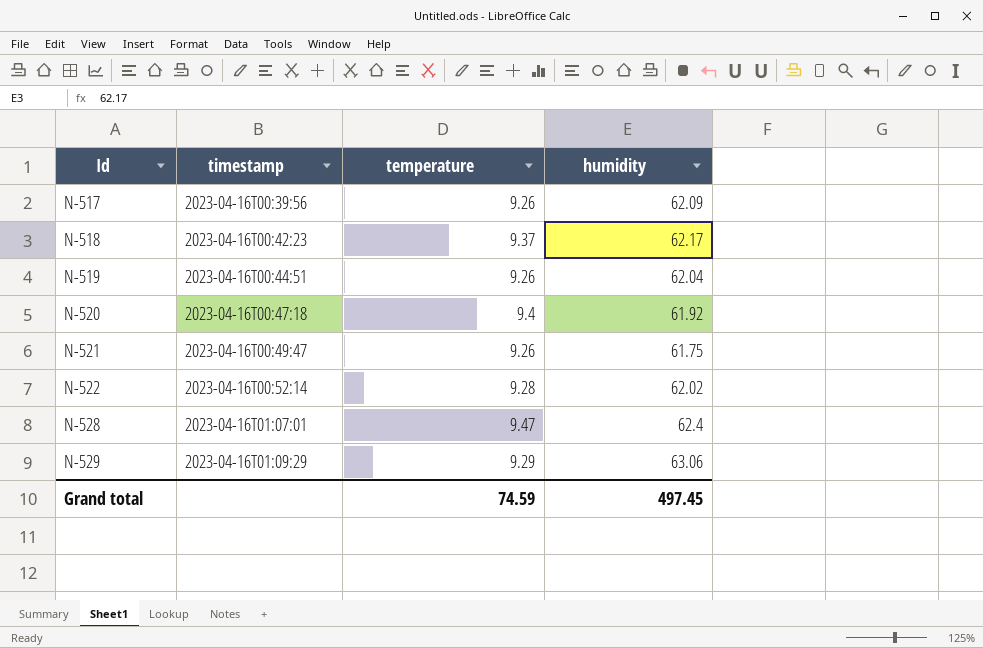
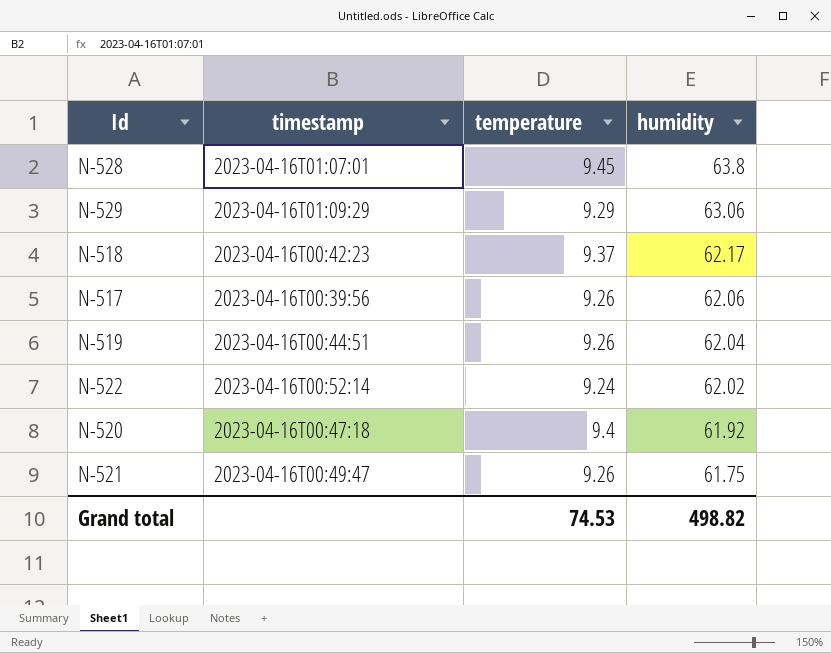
row order: Id ascending -> humidity descending
N-528 | temperature: 9.47 -> 9.45
N-528 | humidity: 62.4 -> 63.8
N-517 | humidity: 62.09 -> 62.06
N-522 | temperature: 9.28 -> 9.24
Grand total | temperature: 74.59 -> 74.53
Grand total | humidity: 497.45 -> 498.82

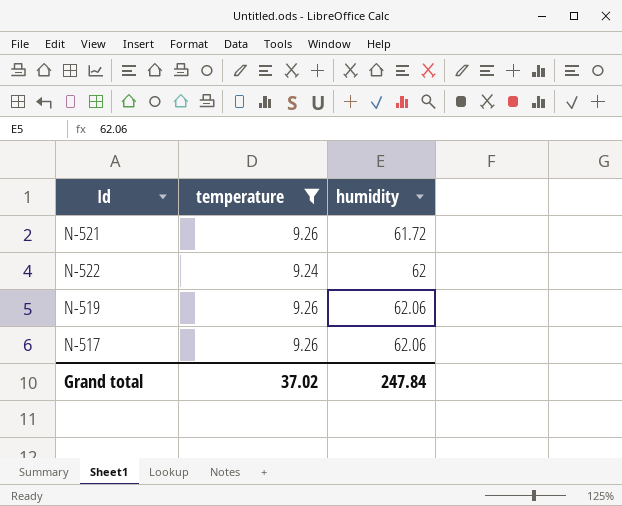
filter: none -> temperature <= 9.26
row order: humidity descending -> humidity ascending
column timestamp | position: 2 -> none
N-521 | humidity: 61.75 -> 61.72
N-522 | humidity: 62.02 -> 62
N-519 | humidity: 62.04 -> 62.06
Grand total | temperature: 74.53 -> 37.02
Grand total | humidity: 498.82 -> 247.84

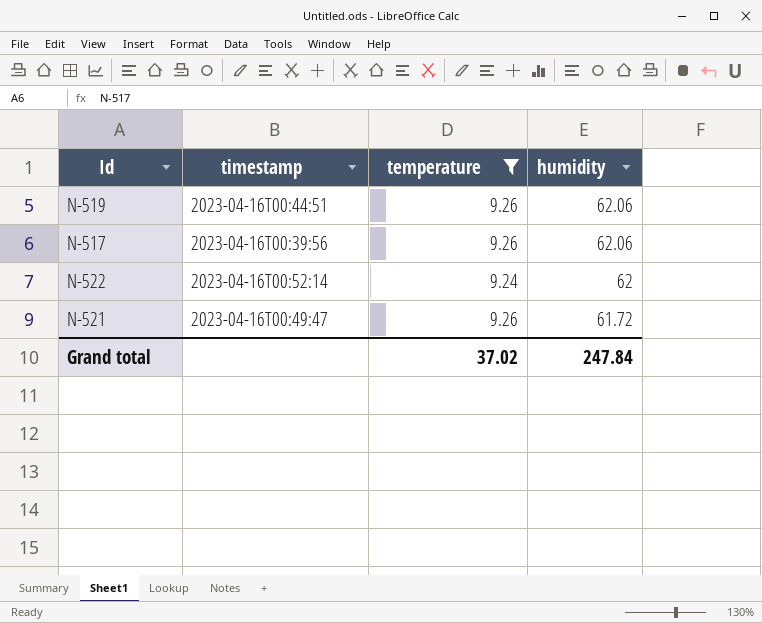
row order: humidity ascending -> humidity descending
column timestamp | position: none -> 2

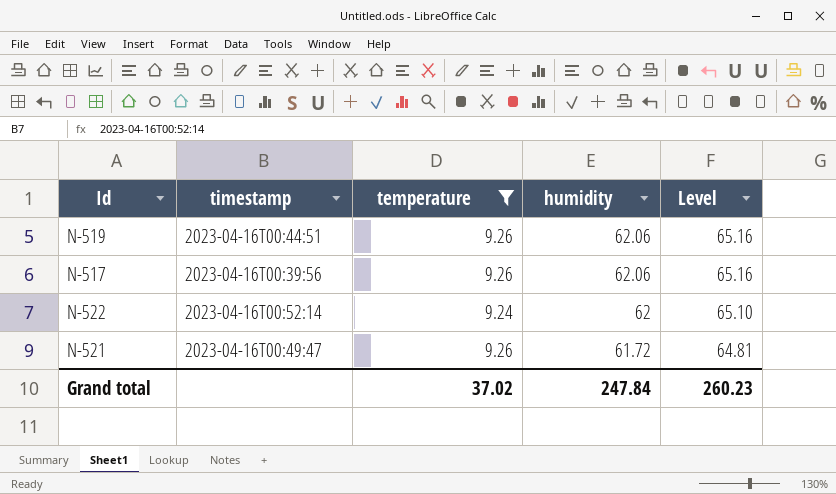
column Level | formula: none -> [humidity] * 1.05

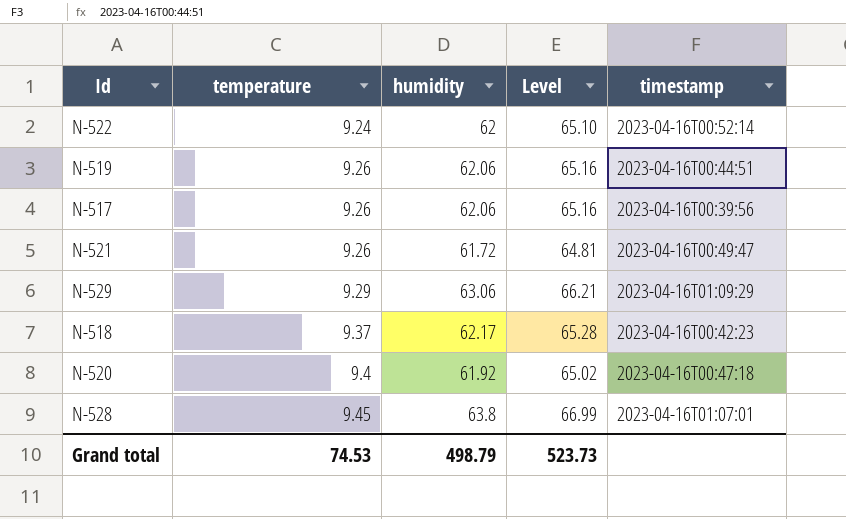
filter: temperature <= 9.26 -> none
row order: humidity descending -> temperature ascending
column timestamp | position: 2 -> 5
Grand total | temperature: 37.02 -> 74.53
Grand total | humidity: 247.84 -> 498.79
Grand total | Level: 260.23 -> 523.73

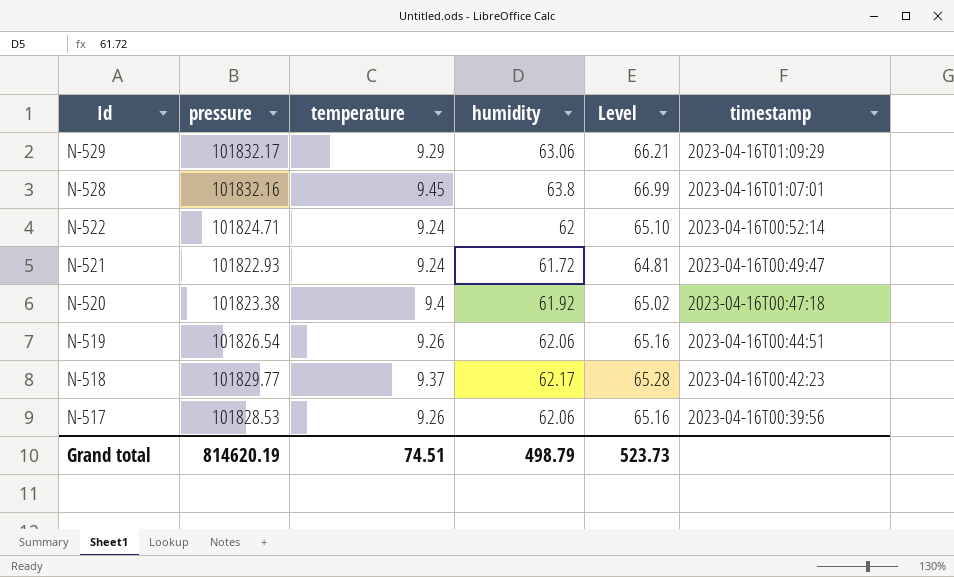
row order: temperature ascending -> Id descending
column pressure | position: none -> 2
N-521 | temperature: 9.26 -> 9.24
Grand total | temperature: 74.53 -> 74.51

